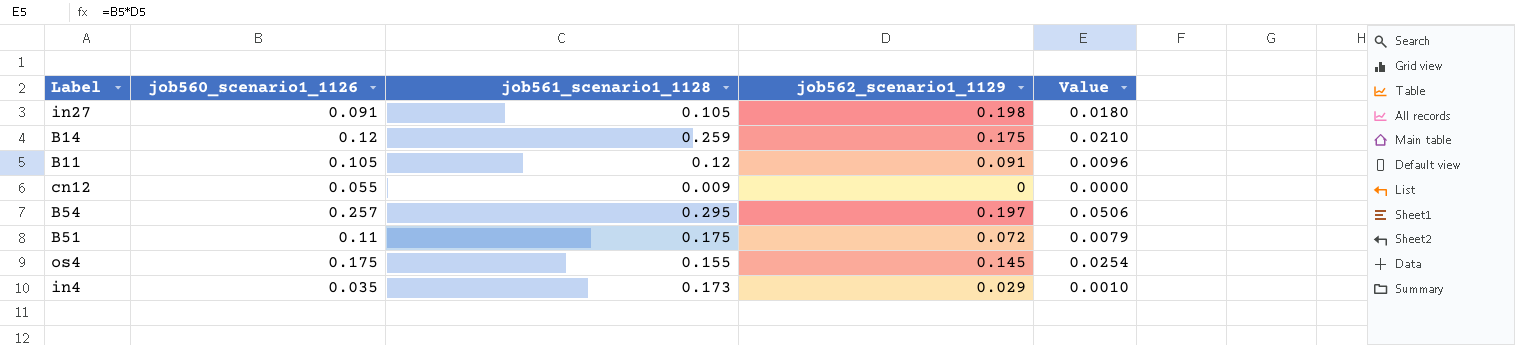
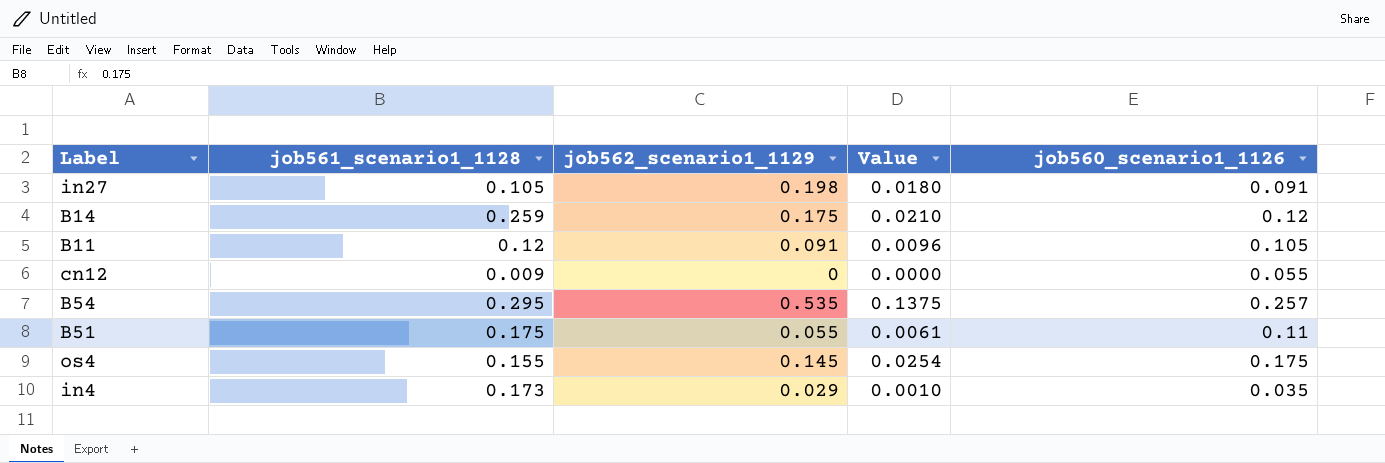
column job560_scenario1_1126 | position: 2 -> 5
B54 | job562_scenario1_1129: 0.197 -> 0.535
B54 | Value: 0.0506 -> 0.1375
B51 | job562_scenario1_1129: 0.072 -> 0.055
B51 | Value: 0.0079 -> 0.0061

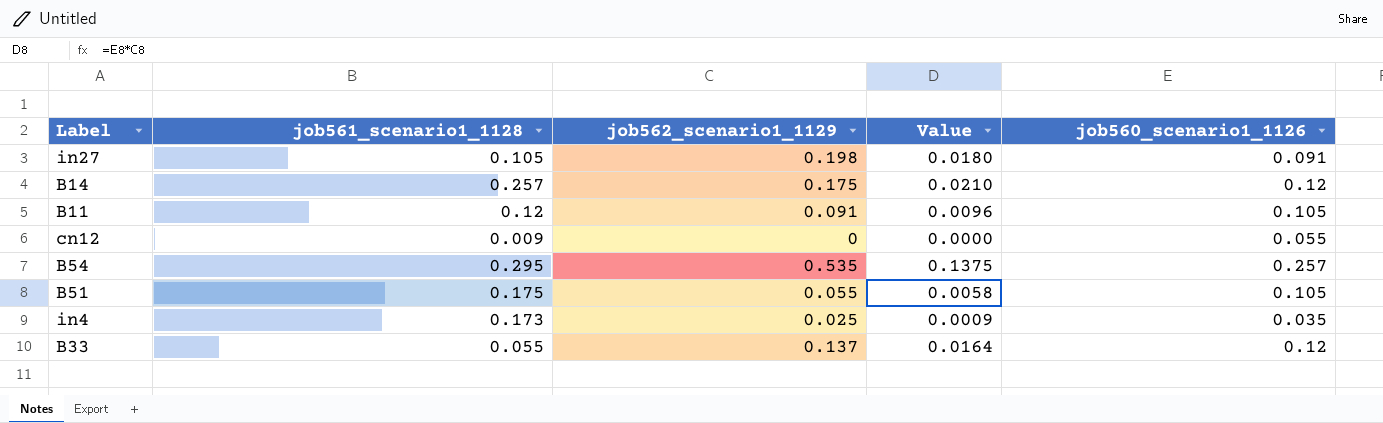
row os4: 0.155 | 0.145 | 0.0254 | 0.175 -> none
B14 | job561_scenario1_1128: 0.259 -> 0.257
B51 | Value: 0.0061 -> 0.0058
B51 | job560_scenario1_1126: 0.11 -> 0.105
in4 | job562_scenario1_1129: 0.029 -> 0.025
in4 | Value: 0.0010 -> 0.0009
row B33: none -> 0.055 | 0.137 | 0.0164 | 0.12

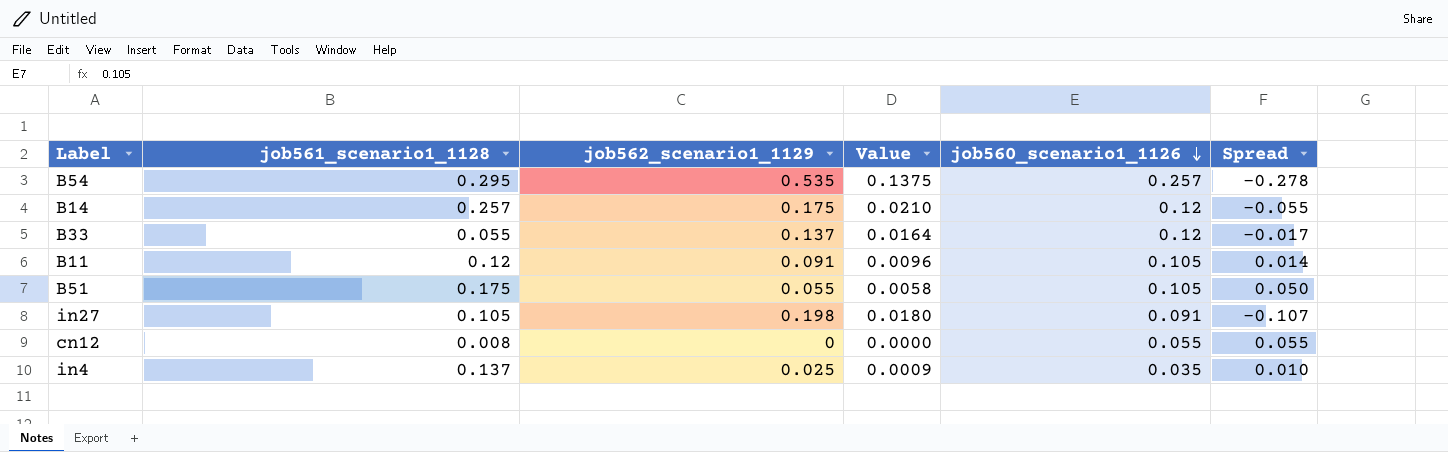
row order: none -> job560_scenario1_1126 descending
column Spread | formula: none -> [job560_scenario1_1126] - [job562_scenario1_1129]
cn12 | job561_scenario1_1128: 0.009 -> 0.008
in4 | job561_scenario1_1128: 0.173 -> 0.137

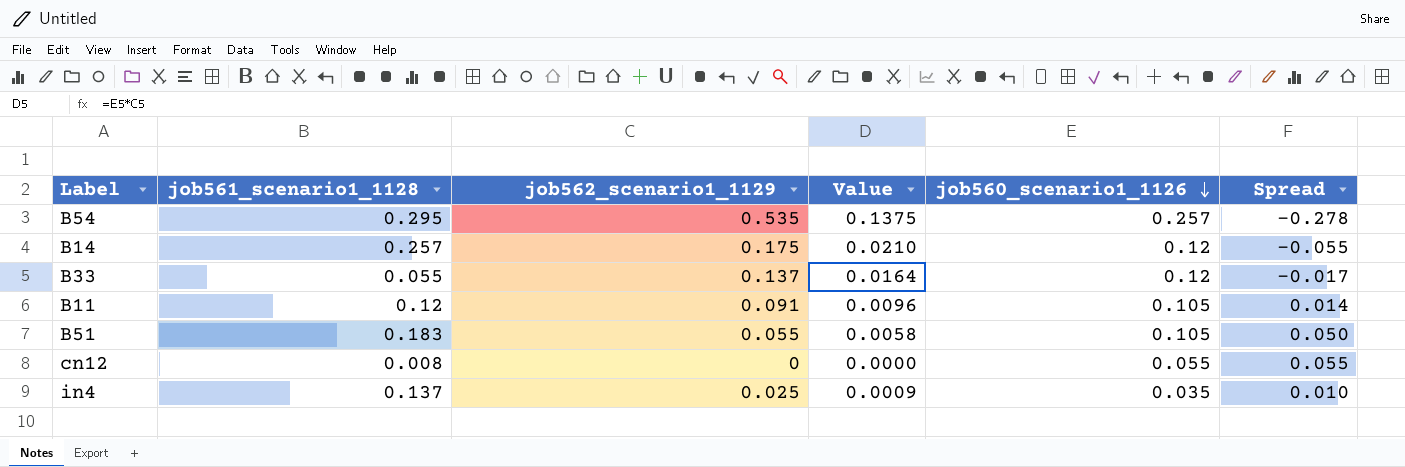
row in27: 0.105 | 0.198 | 0.0180 | 0.091 | -0.107 -> none
B51 | job561_scenario1_1128: 0.175 -> 0.183

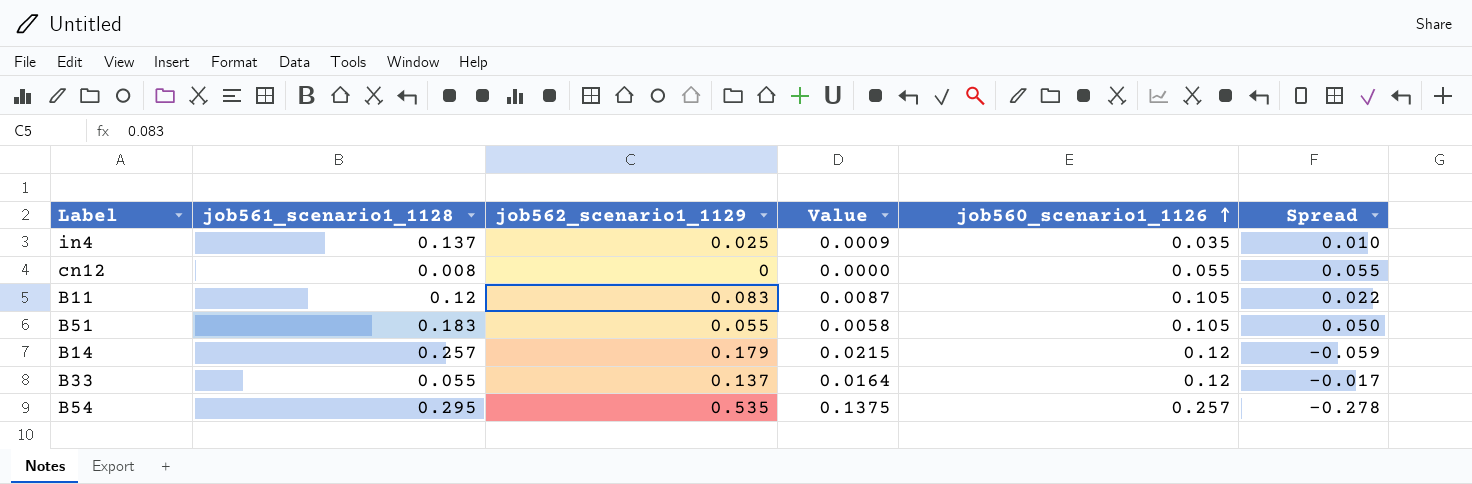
row order: job560_scenario1_1126 descending -> job560_scenario1_1126 ascending
B11 | job562_scenario1_1129: 0.091 -> 0.083
B11 | Value: 0.0096 -> 0.0087
B11 | Spread: 0.014 -> 0.022
B14 | job562_scenario1_1129: 0.175 -> 0.179
B14 | Value: 0.0210 -> 0.0215
B14 | Spread: -0.055 -> -0.059

